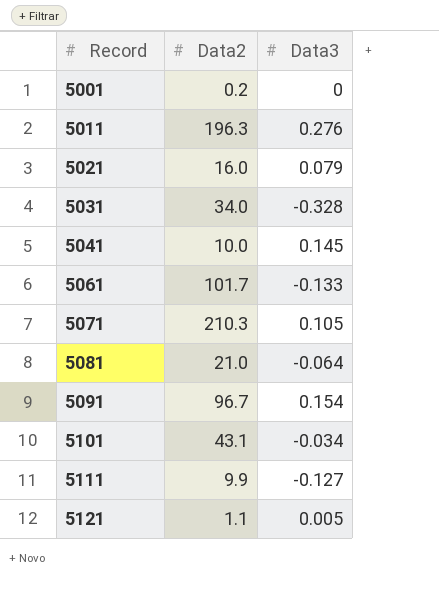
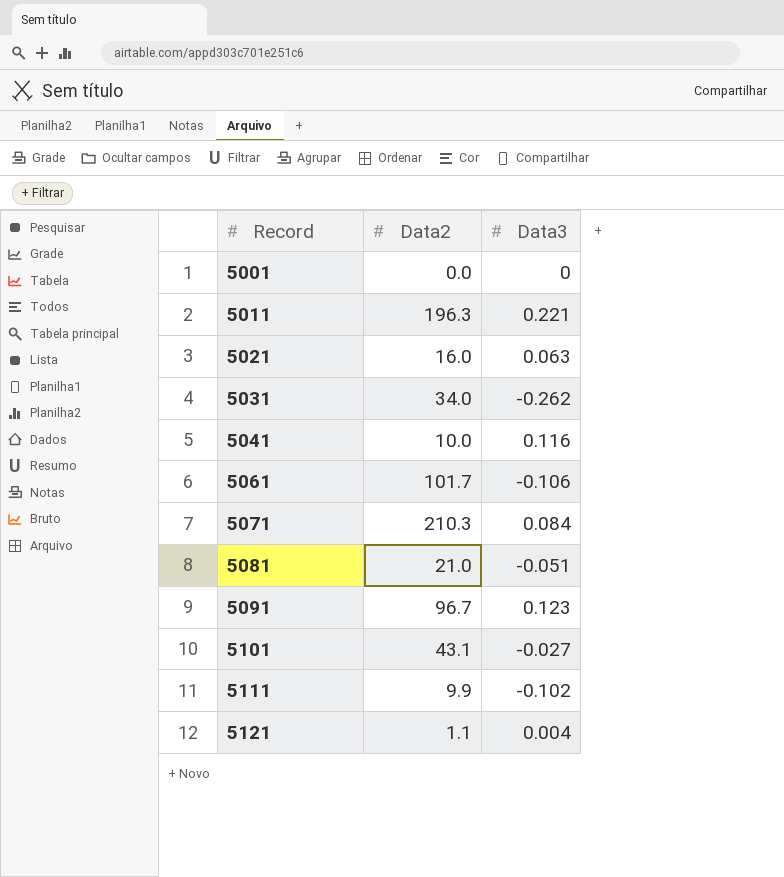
5001 | Data2: 0.2 -> 0.0
5011 | Data3: 0.276 -> 0.221
5021 | Data3: 0.079 -> 0.063
5031 | Data3: -0.328 -> -0.262
5041 | Data3: 0.145 -> 0.116
5061 | Data3: -0.133 -> -0.106
5071 | Data3: 0.105 -> 0.084
5081 | Data3: -0.064 -> -0.051
5091 | Data3: 0.154 -> 0.123
5101 | Data3: -0.034 -> -0.027
5111 | Data3: -0.127 -> -0.102
5121 | Data3: 0.005 -> 0.004

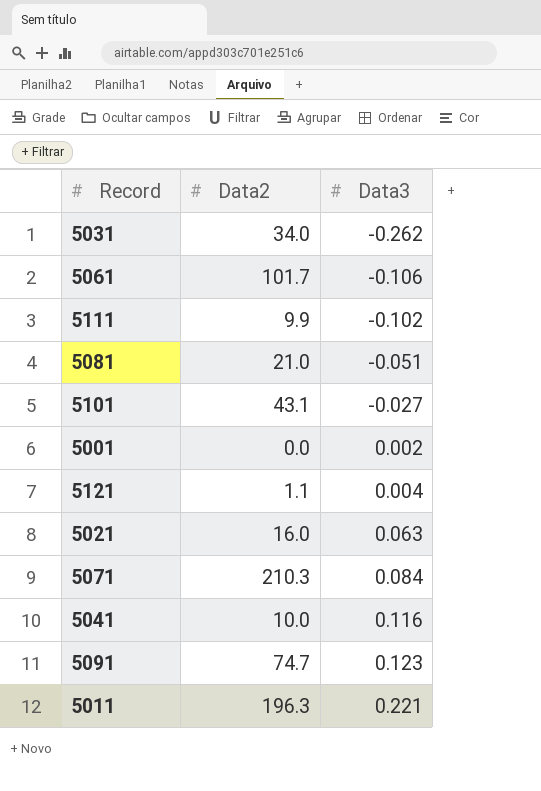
row order: Record ascending -> Data3 ascending
5001 | Data3: 0 -> 0.002
5091 | Data2: 96.7 -> 74.7

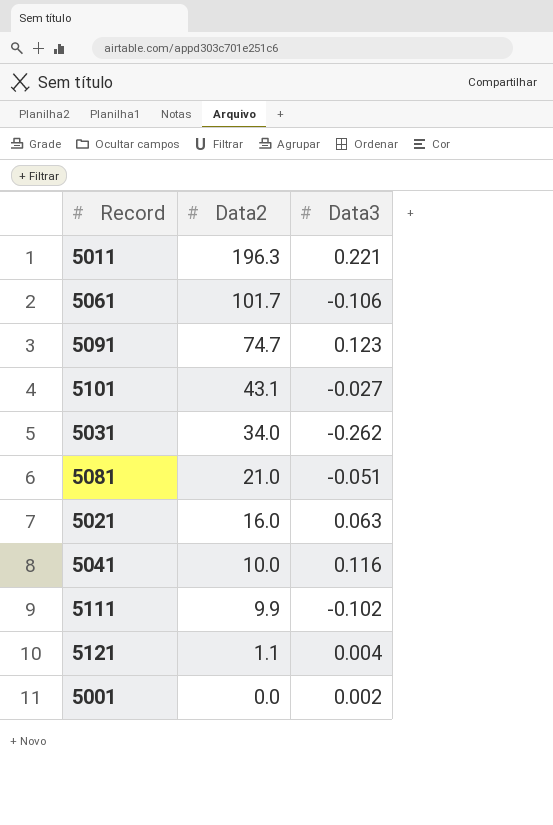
row order: Data3 ascending -> Data2 descending
row 5071: 210.3 | 0.084 -> none

